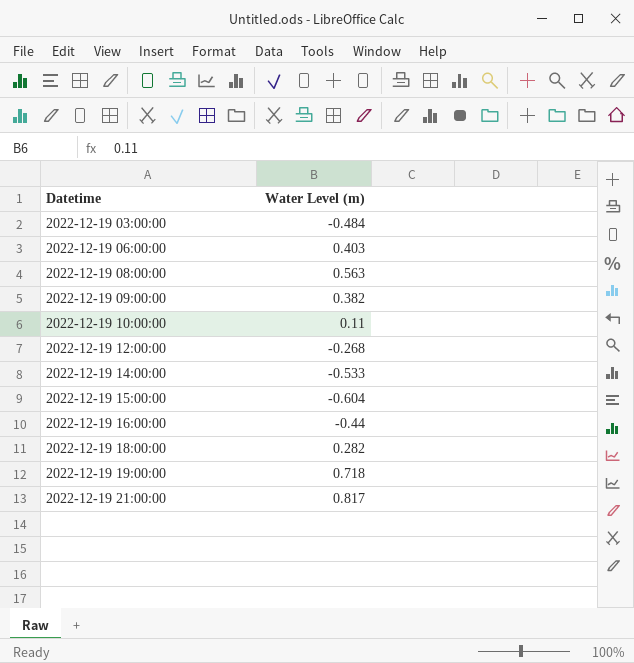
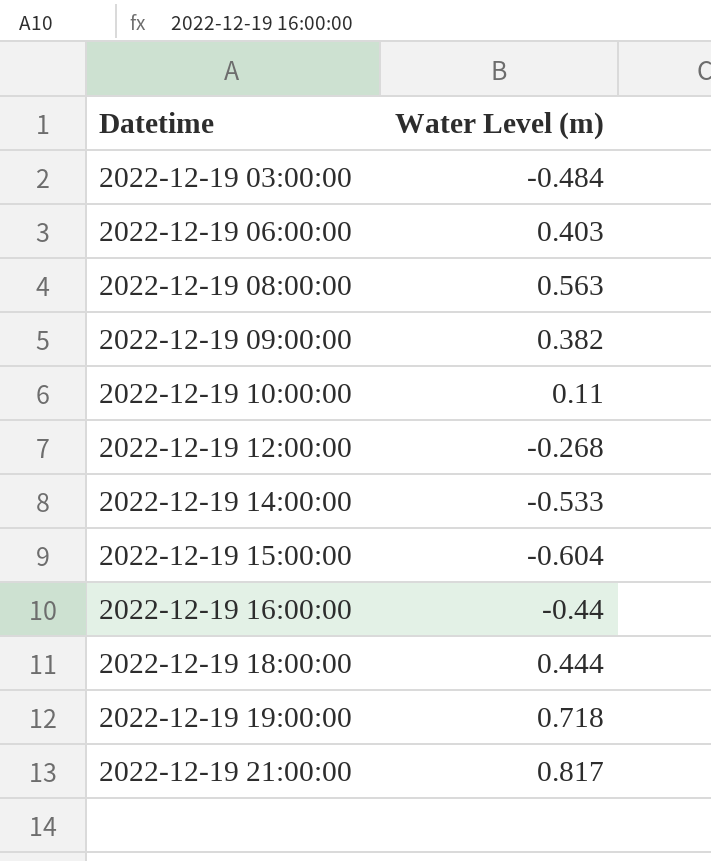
2022-12-19 18:00:00 | Water Level (m): 0.282 -> 0.444

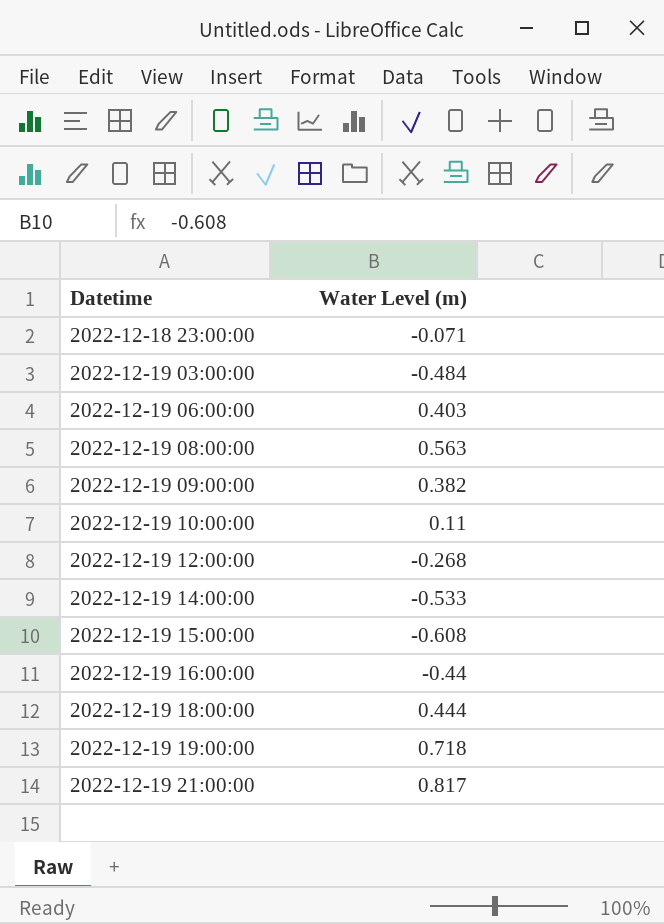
row 2022-12-18 23:00:00: none -> -0.071
2022-12-19 15:00:00 | Water Level (m): -0.604 -> -0.608

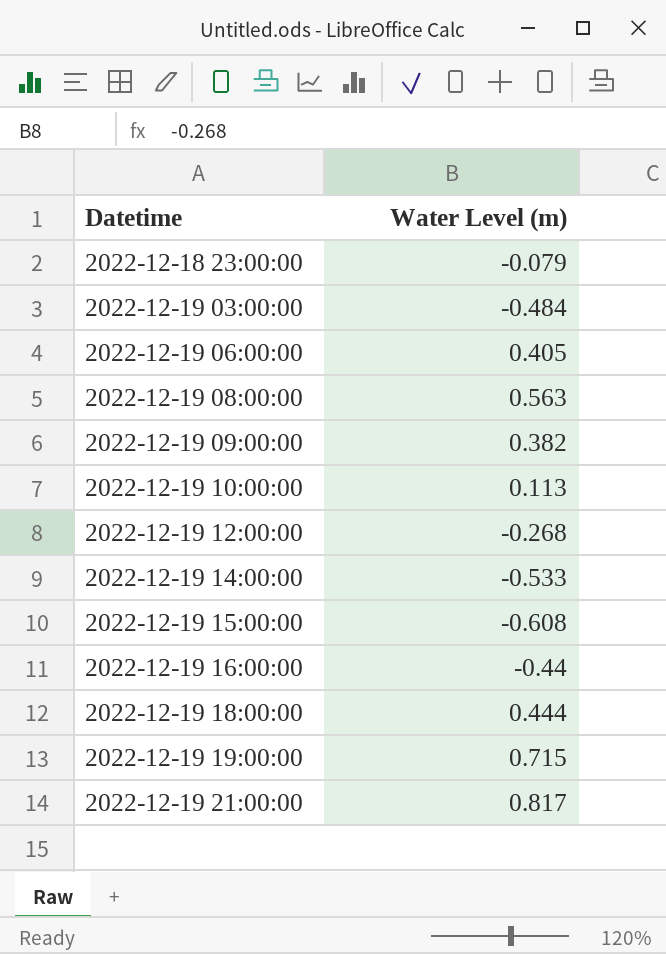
2022-12-18 23:00:00 | Water Level (m): -0.071 -> -0.079
2022-12-19 06:00:00 | Water Level (m): 0.403 -> 0.405
2022-12-19 10:00:00 | Water Level (m): 0.11 -> 0.113
2022-12-19 19:00:00 | Water Level (m): 0.718 -> 0.715

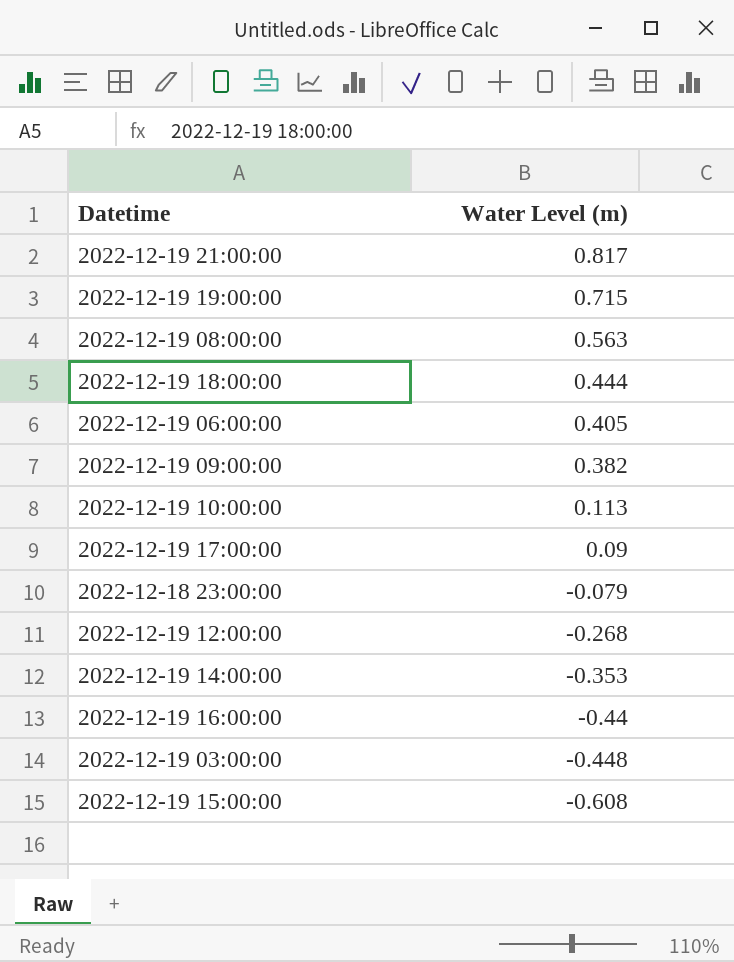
row order: Datetime ascending -> Water Level (m) descending
row 2022-12-19 17:00:00: none -> 0.09
2022-12-19 14:00:00 | Water Level (m): -0.533 -> -0.353
2022-12-19 03:00:00 | Water Level (m): -0.484 -> -0.448

